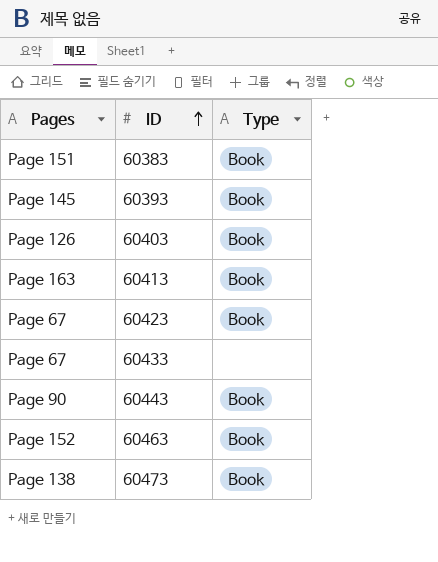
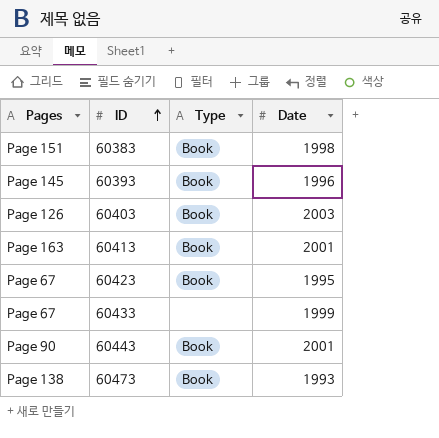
column Date | position: none -> 4
row 60463: Page 152 | Book -> none

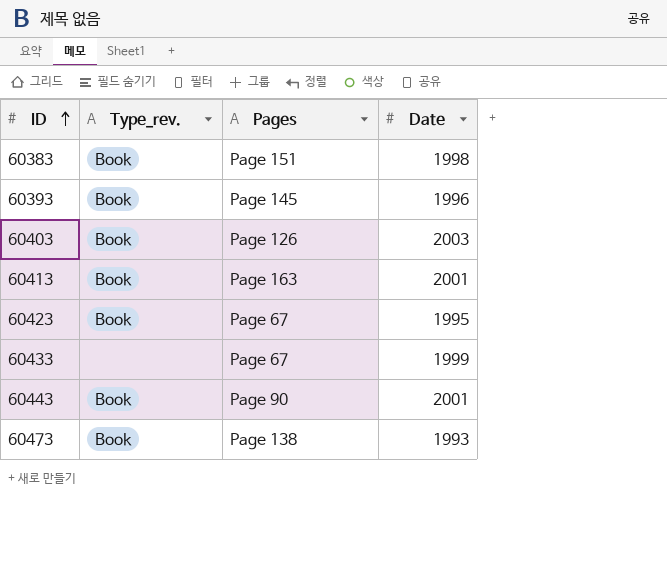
column name: Type -> Type_rev.
column Pages | position: 1 -> 3

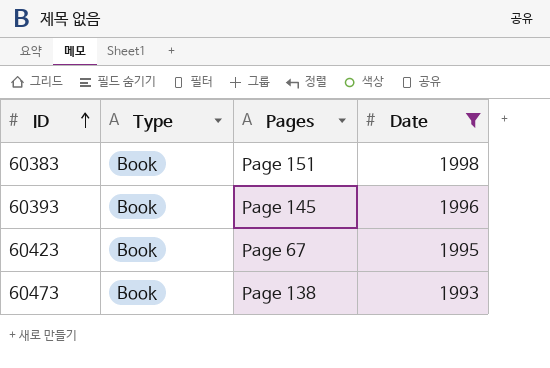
filter: none -> Date <= 1998
column name: Type_rev. -> Type

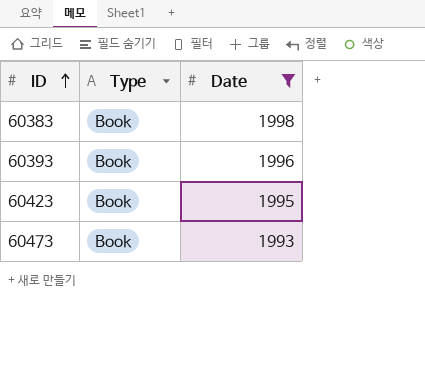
column Pages | position: 3 -> none

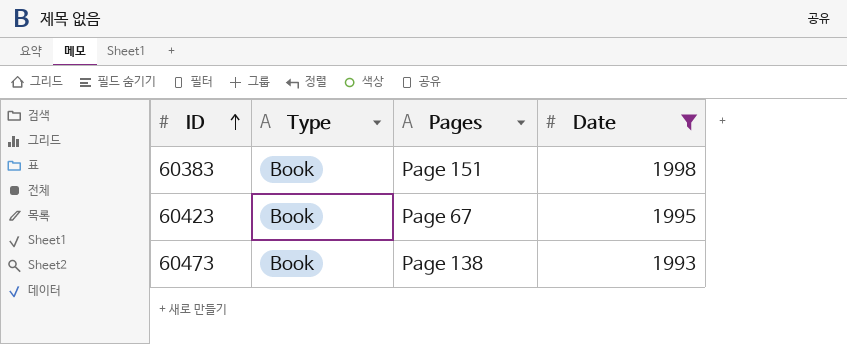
column Pages | position: none -> 3
row 60393: Book | 1996 -> none

